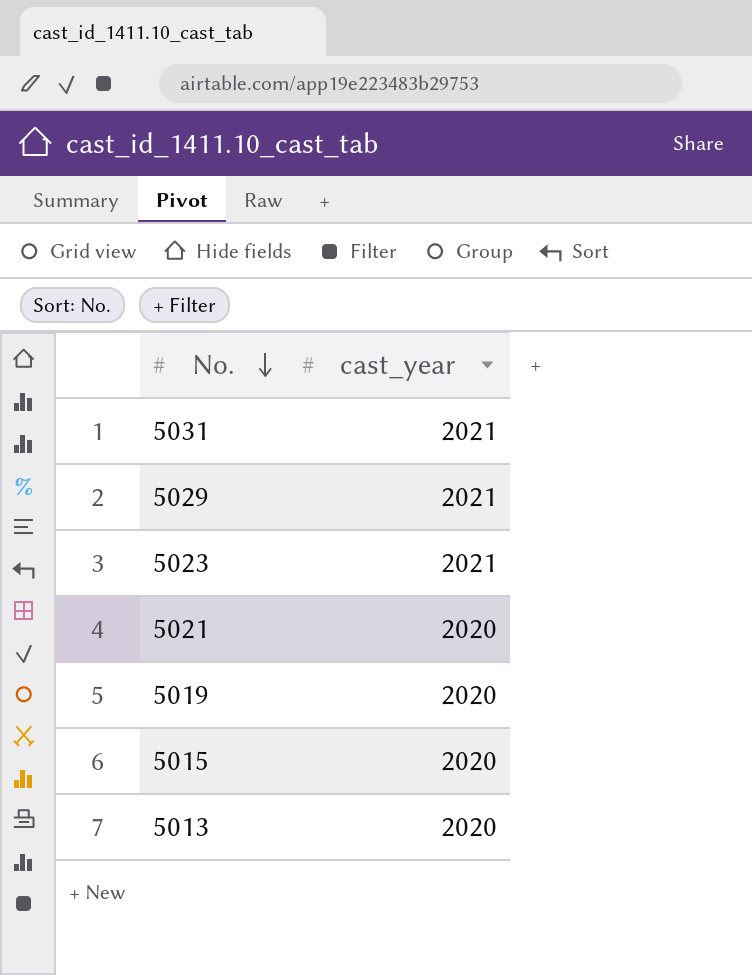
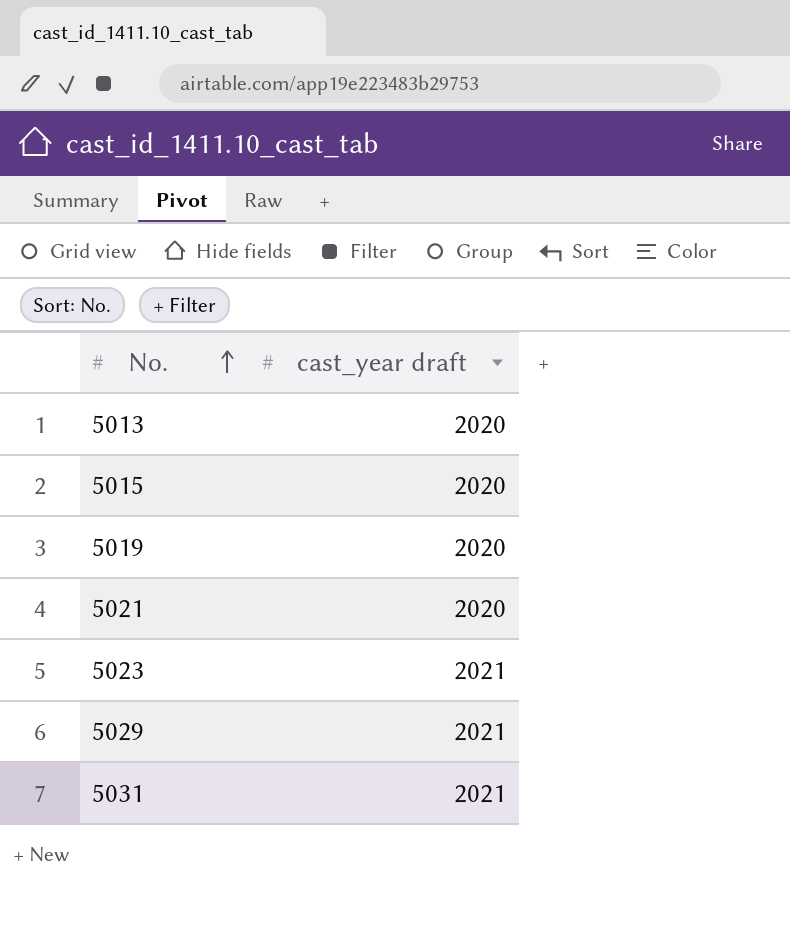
row order: No. descending -> No. ascending
column name: cast_year -> cast_year draft

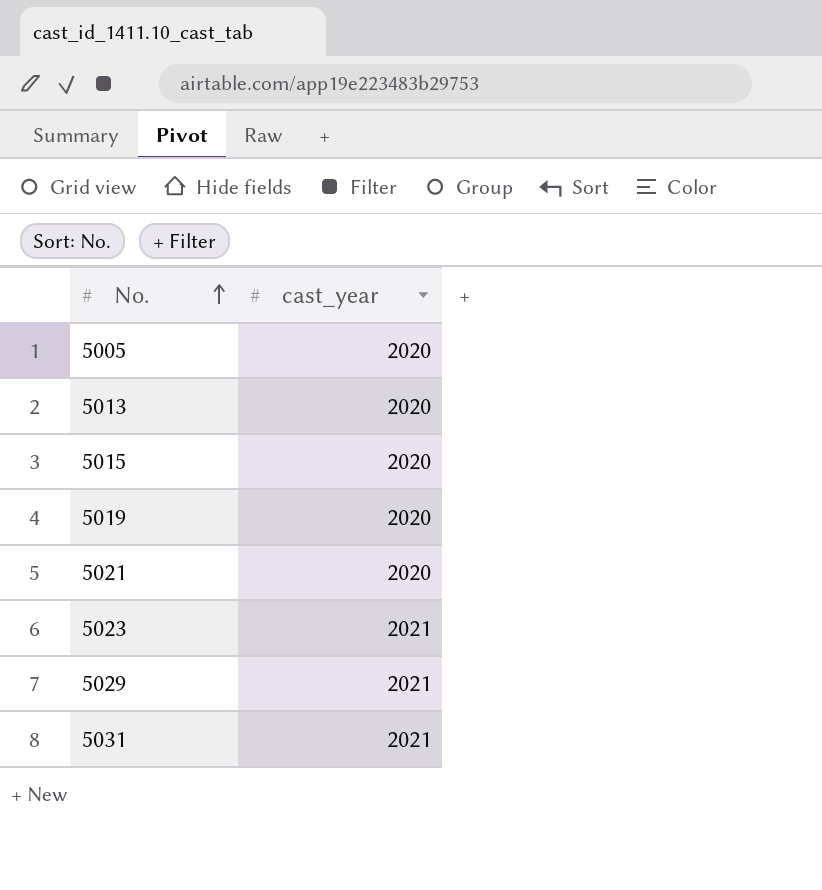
column name: cast_year draft -> cast_year
row 5005: none -> 2020

